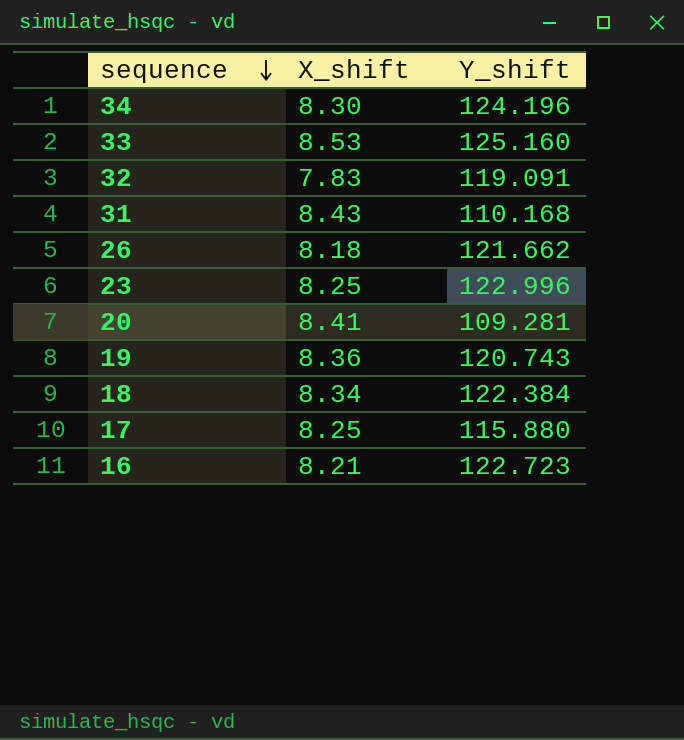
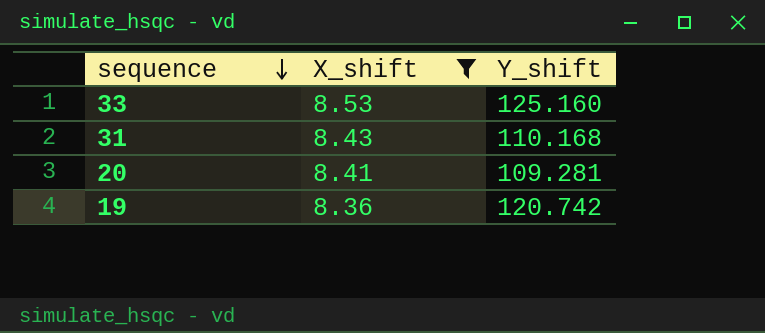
filter: none -> X_shift >= 8.36
19 | Y_shift: 120.743 -> 120.742

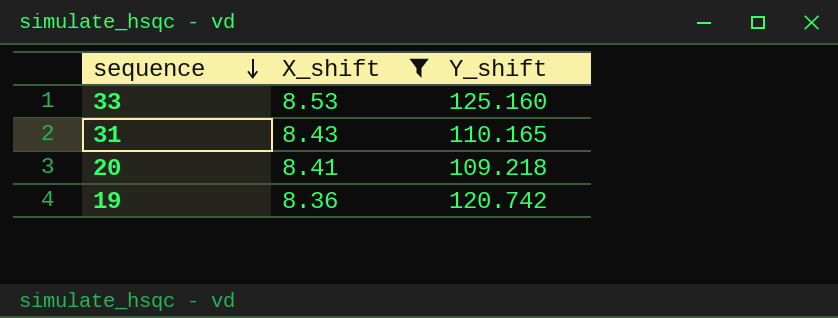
31 | Y_shift: 110.168 -> 110.165
20 | Y_shift: 109.281 -> 109.218

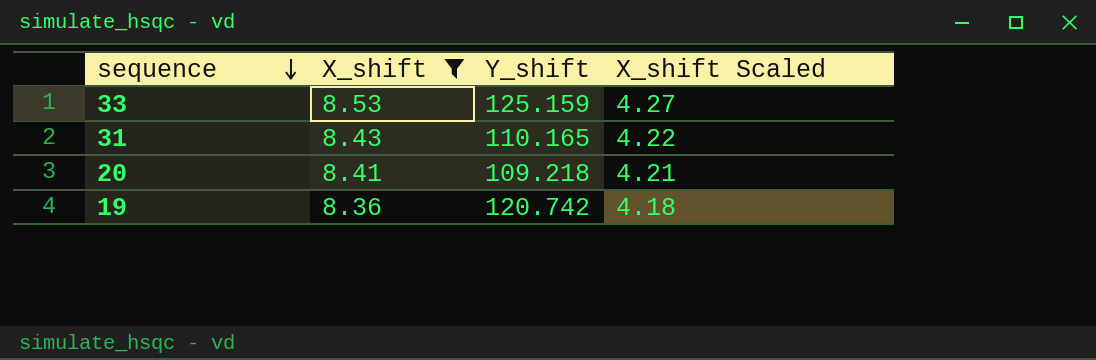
column X_shift Scaled | formula: none -> [X_shift] * 0.5
33 | Y_shift: 125.160 -> 125.159

